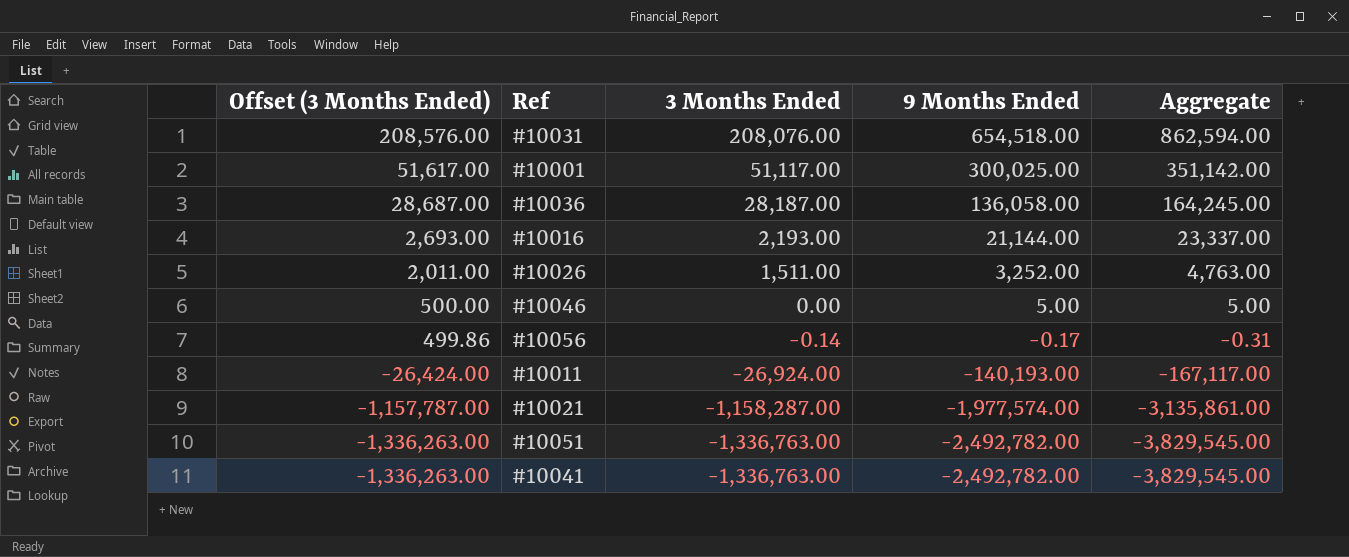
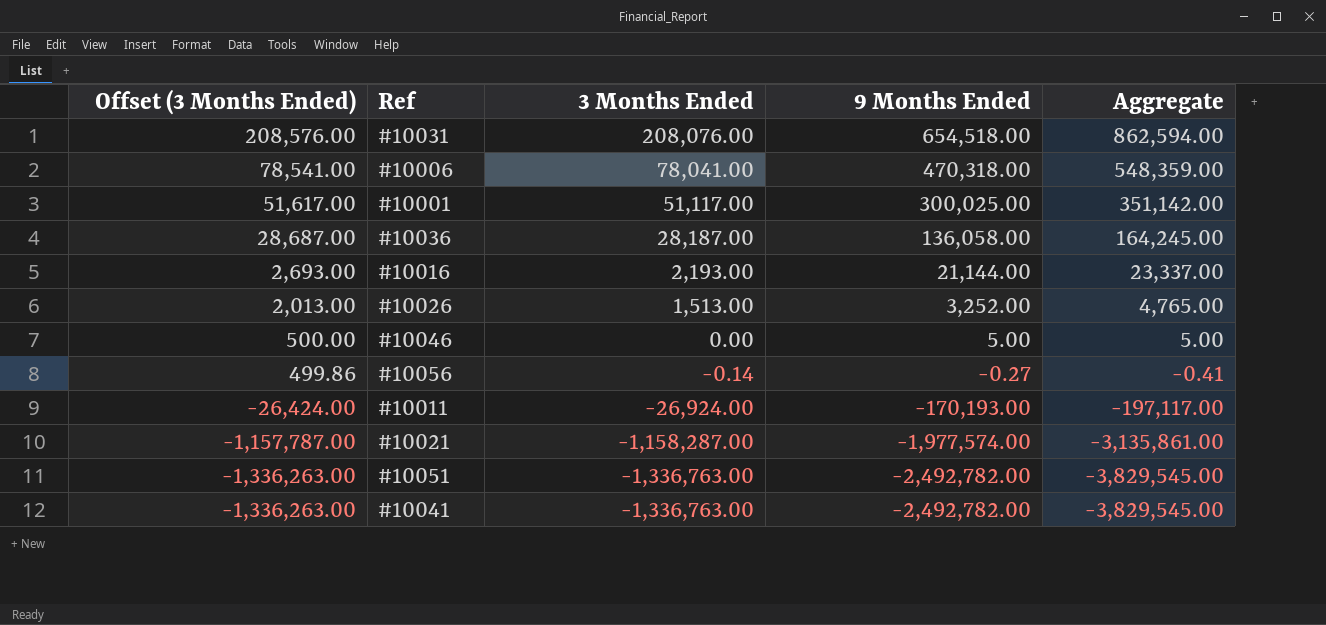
row #10006: none -> 78,541.00 | 78,041.00 | 470,318.00 | 548,359.00
#10026 | Offset (3 Months Ended): 2,011.00 -> 2,013.00
#10026 | 3 Months Ended: 1,511.00 -> 1,513.00
#10026 | Aggregate: 4,763.00 -> 4,765.00
#10056 | 9 Months Ended: -0.17 -> -0.27
#10056 | Aggregate: -0.31 -> -0.41
#10011 | 9 Months Ended: -140,193.00 -> -170,193.00
#10011 | Aggregate: -167,117.00 -> -197,117.00

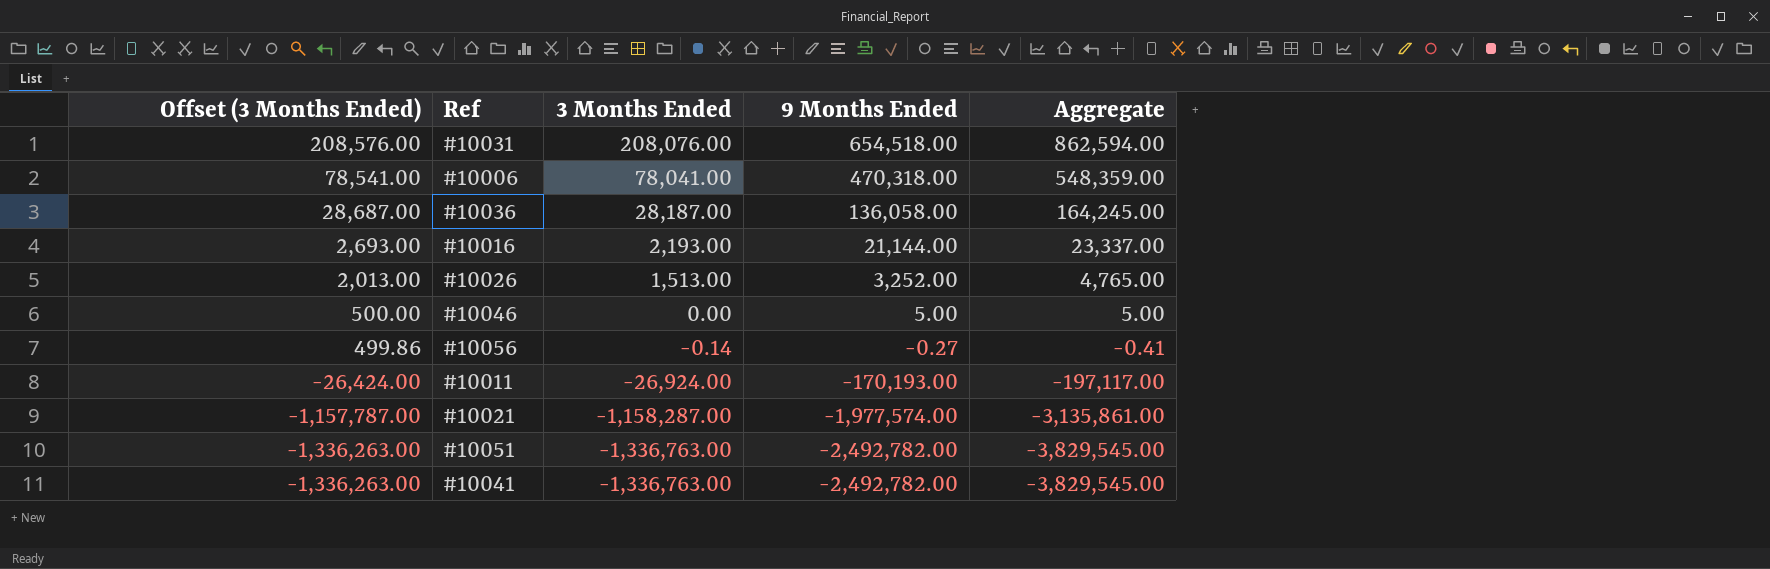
row #10001: 51,617.00 | 51,117.00 | 300,025.00 | 351,142.00 -> none

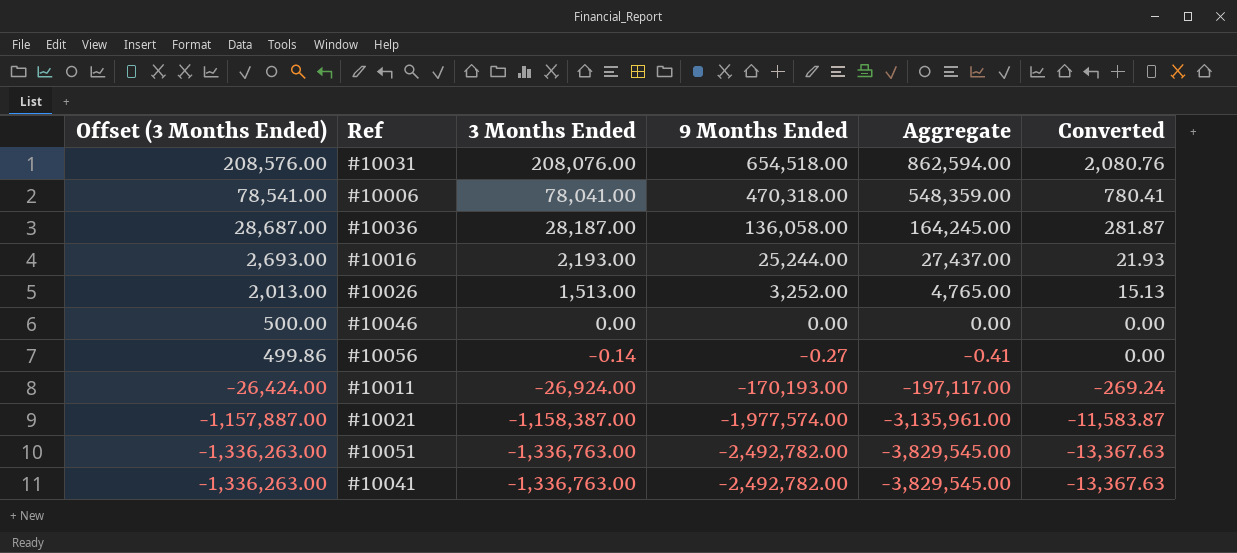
column Converted | formula: none -> [3 Months Ended] * 0.01
#10016 | 9 Months Ended: 21,144.00 -> 25,244.00
#10016 | Aggregate: 23,337.00 -> 27,437.00
#10046 | 9 Months Ended: 5.00 -> 0.00
#10046 | Aggregate: 5.00 -> 0.00
#10021 | Offset (3 Months Ended): -1,157,787.00 -> -1,157,887.00
#10021 | 3 Months Ended: -1,158,287.00 -> -1,158,387.00
#10021 | Aggregate: -3,135,861.00 -> -3,135,961.00

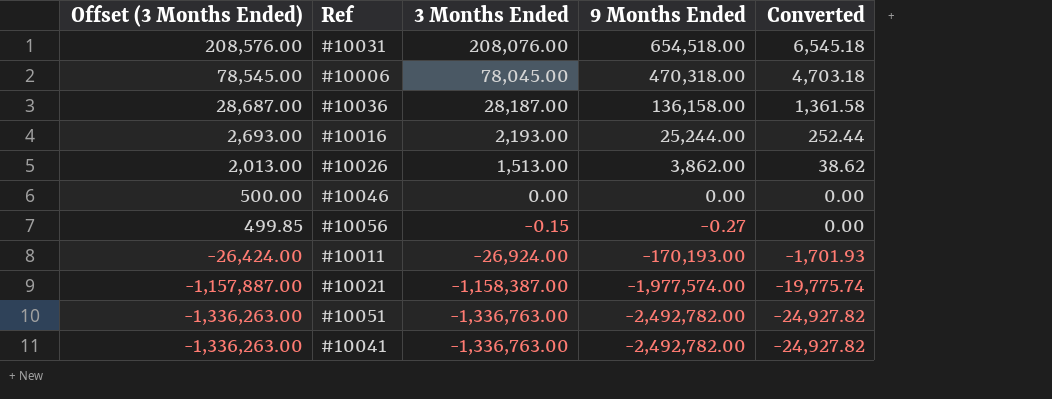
column Aggregate | formula: [3 Months Ended] + [9 Months Ended] -> none
column Converted | formula: [3 Months Ended] * 0.01 -> [9 Months Ended] * 0.01
#10006 | Offset (3 Months Ended): 78,541.00 -> 78,545.00
#10006 | 3 Months Ended: 78,041.00 -> 78,045.00
#10036 | 9 Months Ended: 136,058.00 -> 136,158.00
#10026 | 9 Months Ended: 3,252.00 -> 3,862.00
#10056 | Offset (3 Months Ended): 499.86 -> 499.85
#10056 | 3 Months Ended: -0.14 -> -0.15

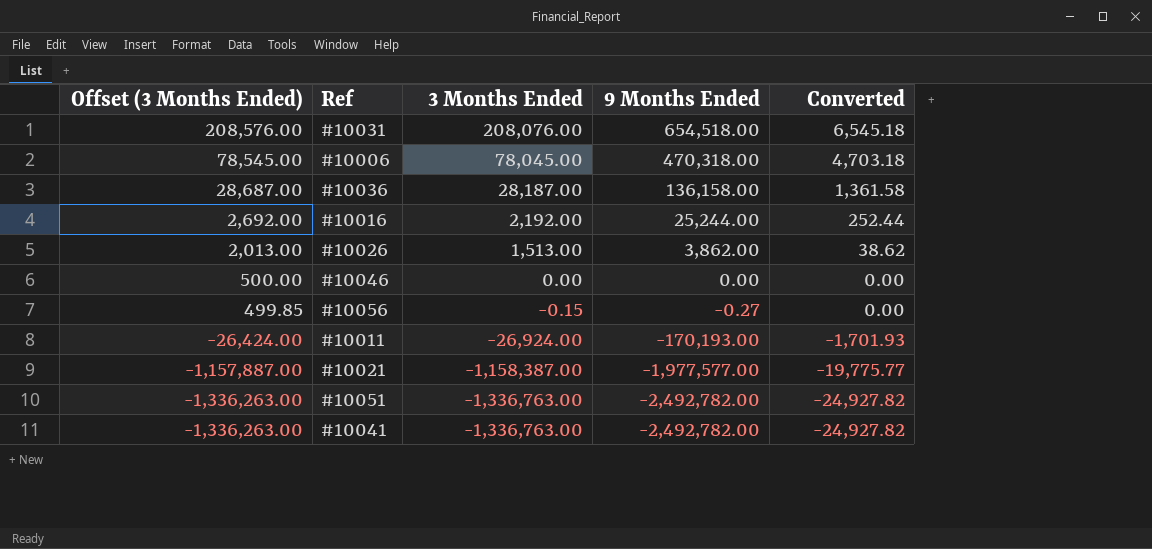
#10016 | Offset (3 Months Ended): 2,693.00 -> 2,692.00
#10016 | 3 Months Ended: 2,193.00 -> 2,192.00
#10021 | 9 Months Ended: -1,977,574.00 -> -1,977,577.00
#10021 | Converted: -19,775.74 -> -19,775.77

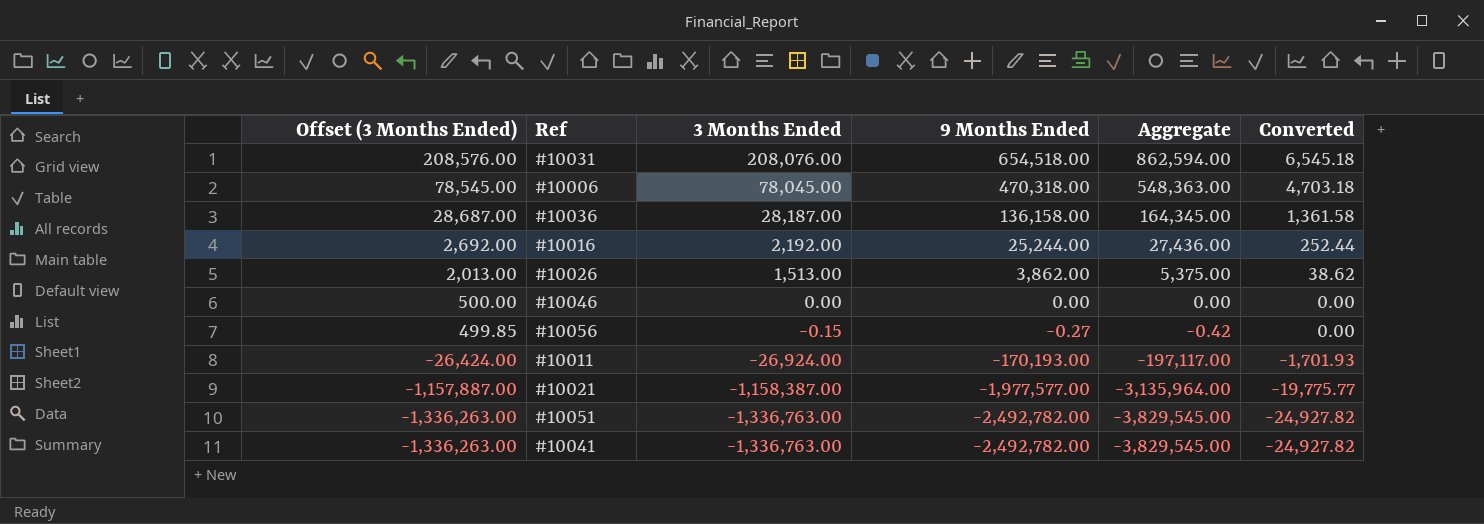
column Aggregate | formula: none -> [3 Months Ended] + [9 Months Ended]

